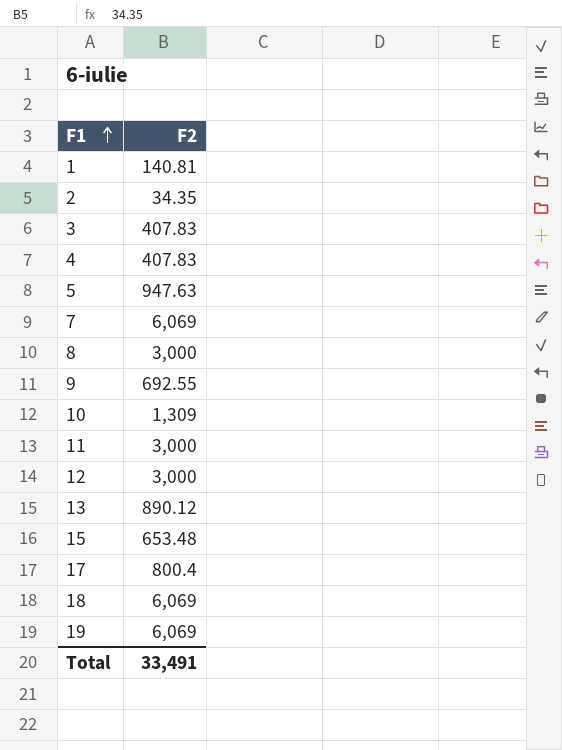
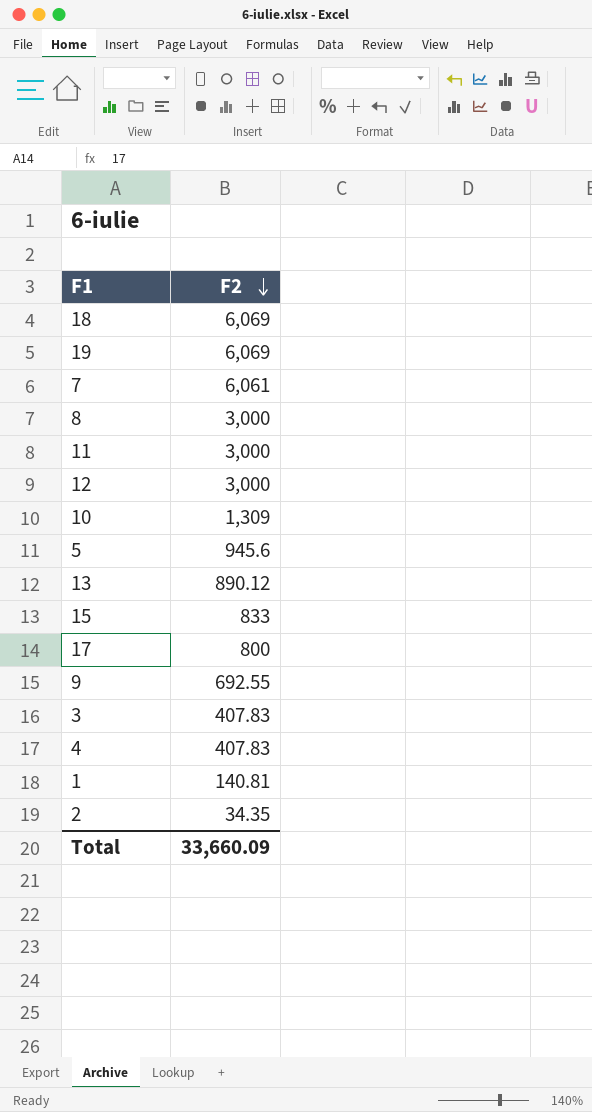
row order: F1 ascending -> F2 descending
7 | F2: 6,069 -> 6,061
5 | F2: 947.63 -> 945.6
15 | F2: 653.48 -> 833
17 | F2: 800.4 -> 800
Total | F2: 33,491 -> 33,660.09

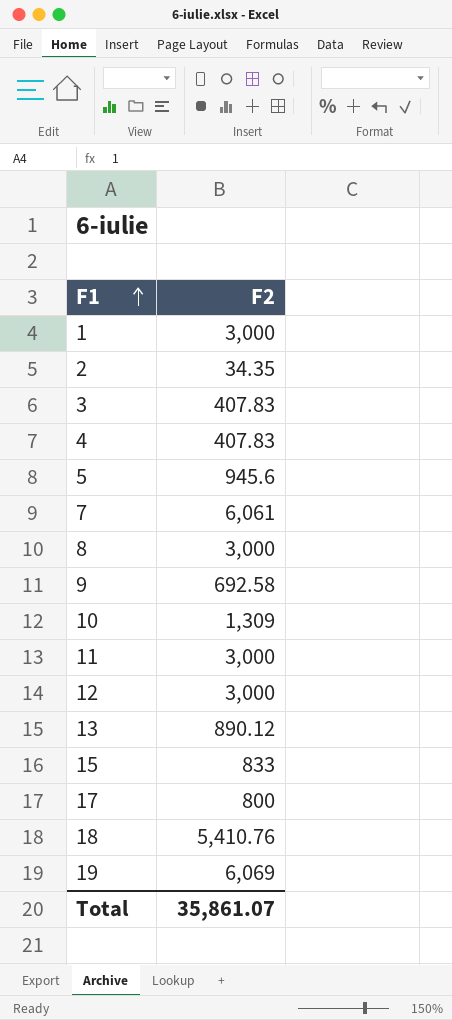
row order: F2 descending -> F1 ascending
1 | F2: 140.81 -> 3,000
9 | F2: 692.55 -> 692.58
18 | F2: 6,069 -> 5,410.76
Total | F2: 33,660.09 -> 35,861.07

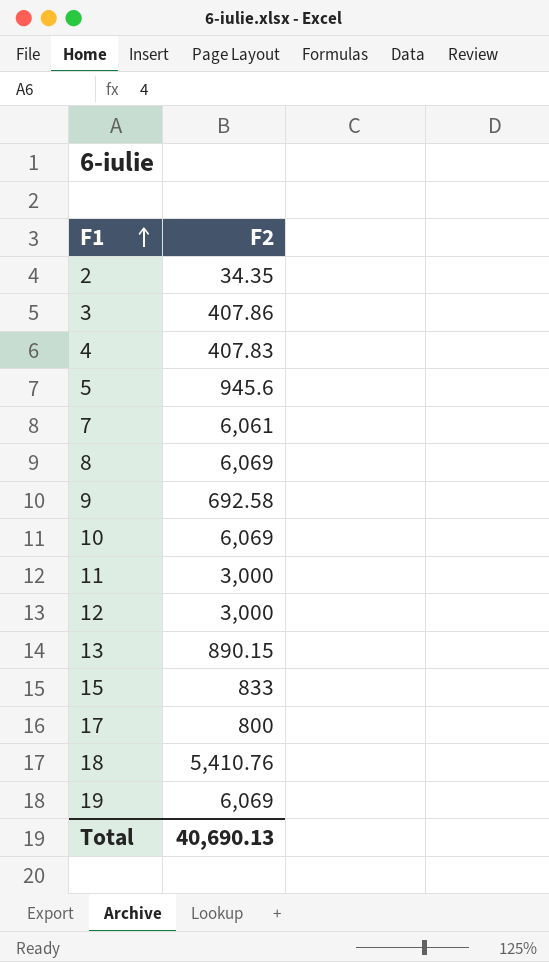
row 1: 3,000 -> none
3 | F2: 407.83 -> 407.86
8 | F2: 3,000 -> 6,069
10 | F2: 1,309 -> 6,069
13 | F2: 890.12 -> 890.15
Total | F2: 35,861.07 -> 40,690.13

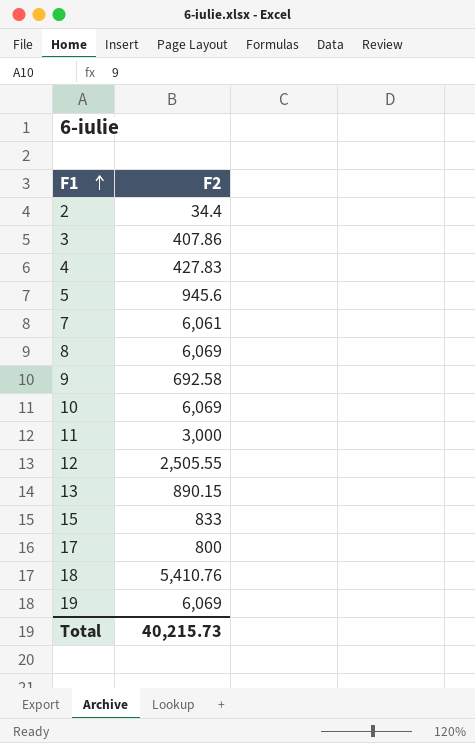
2 | F2: 34.35 -> 34.4
4 | F2: 407.83 -> 427.83
12 | F2: 3,000 -> 2,505.55
Total | F2: 40,690.13 -> 40,215.73

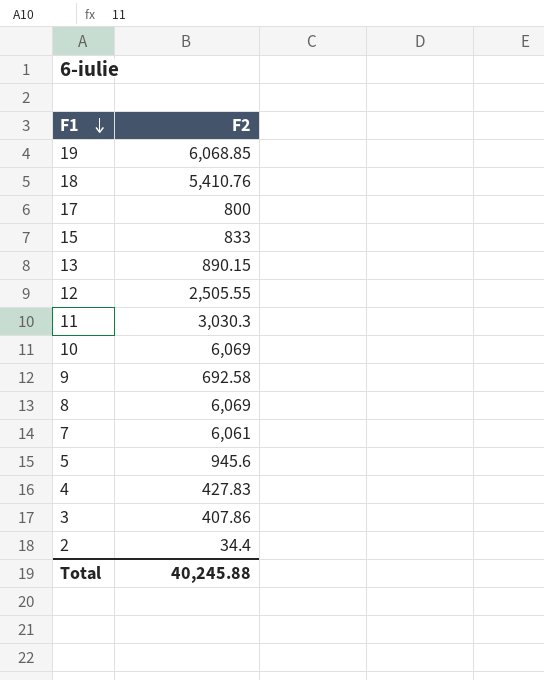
row order: F1 ascending -> F1 descending
19 | F2: 6,069 -> 6,068.85
11 | F2: 3,000 -> 3,030.3
Total | F2: 40,215.73 -> 40,245.88

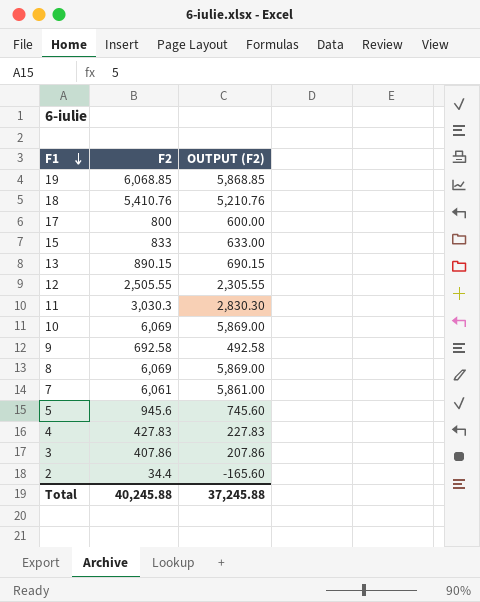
column OUTPUT (F2) | formula: none -> [F2] - 200

